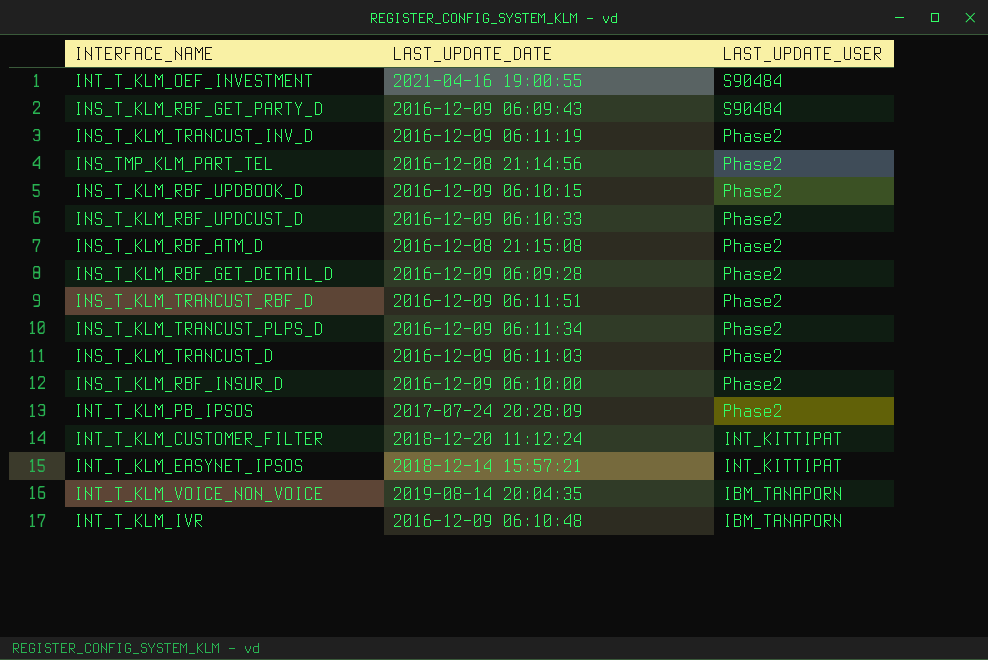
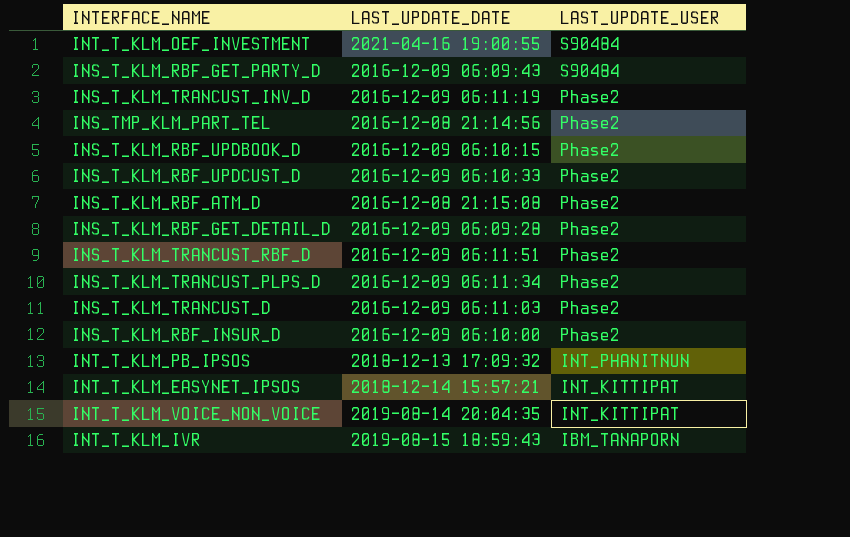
row INT_T_KLM_CUSTOMER_FILTER: 2018-12-20 11:12:24 | INT_KITTIPAT -> none
INT_T_KLM_PB_IPSOS | LAST_UPDATE_DATE: 2017-07-24 20:28:09 -> 2018-12-13 17:09:32
INT_T_KLM_PB_IPSOS | LAST_UPDATE_USER: Phase2 -> INT_PHANITNUN
INT_T_KLM_VOICE_NON_VOICE | LAST_UPDATE_USER: IBM_TANAPORN -> INT_KITTIPAT
INT_T_KLM_IVR | LAST_UPDATE_DATE: 2016-12-09 06:10:48 -> 2019-08-15 18:59:43

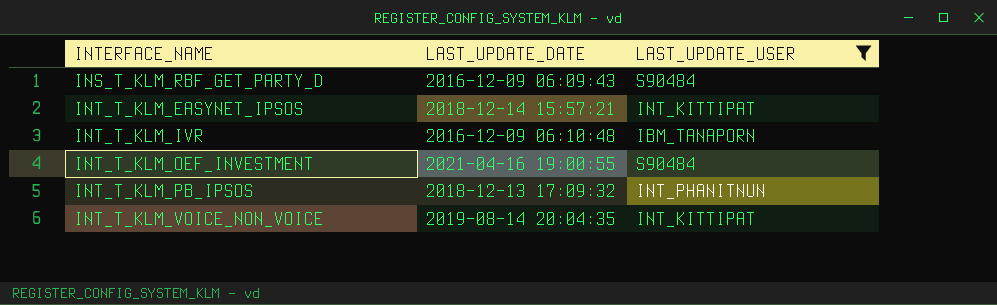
filter: none -> LAST_UPDATE_USER != Phase2
row order: LAST_UPDATE_USER descending -> INTERFACE_NAME ascending
INT_T_KLM_IVR | LAST_UPDATE_DATE: 2019-08-15 18:59:43 -> 2016-12-09 06:10:48

